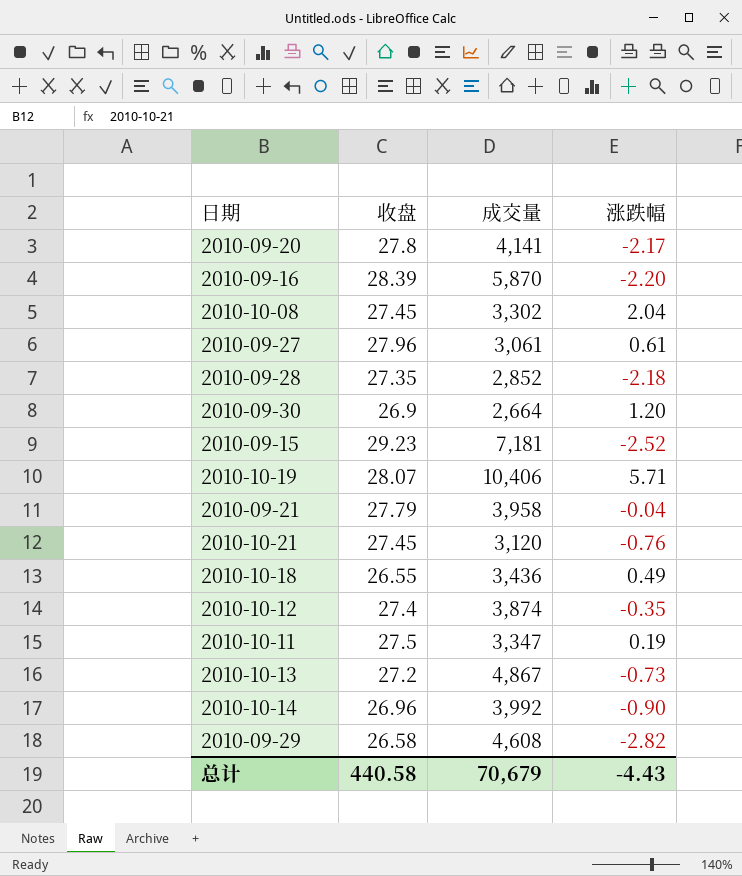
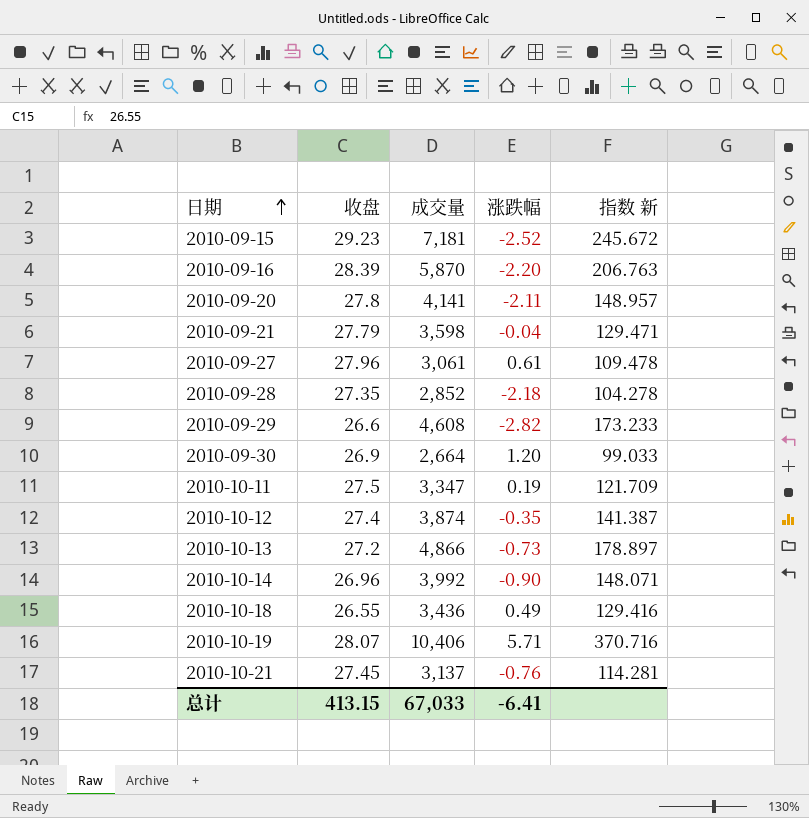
row order: none -> 日期 ascending
column 指数 新 | formula: none -> [成交量] / [收盘]
row 2010-10-08: 27.45 | 3,302 | 2.04 -> none
2010-09-20 | 涨跌幅: -2.17 -> -2.11
2010-09-21 | 成交量: 3,958 -> 3,598
2010-09-29 | 收盘: 26.58 -> 26.6
2010-10-13 | 成交量: 4,867 -> 4,866
2010-10-21 | 成交量: 3,120 -> 3,137
总计 | 收盘: 440.58 -> 413.15
总计 | 成交量: 70,679 -> 67,033
总计 | 涨跌幅: -4.43 -> -6.41

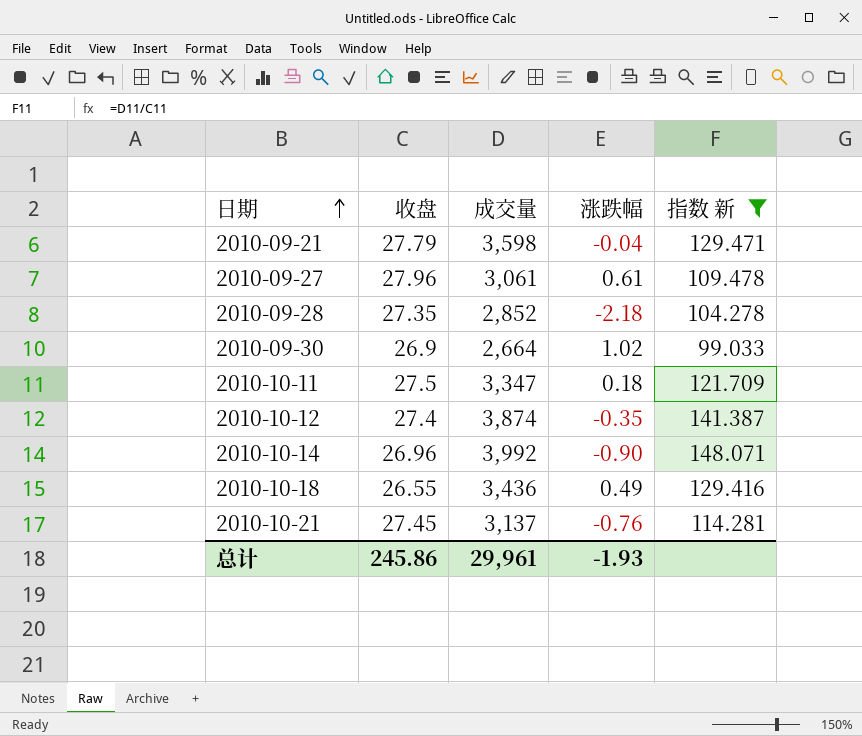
filter: none -> 指数 新 <= 148.071
2010-09-30 | 涨跌幅: 1.20 -> 1.02
2010-10-11 | 涨跌幅: 0.19 -> 0.18
总计 | 收盘: 413.15 -> 245.86
总计 | 成交量: 67,033 -> 29,961
总计 | 涨跌幅: -6.41 -> -1.93

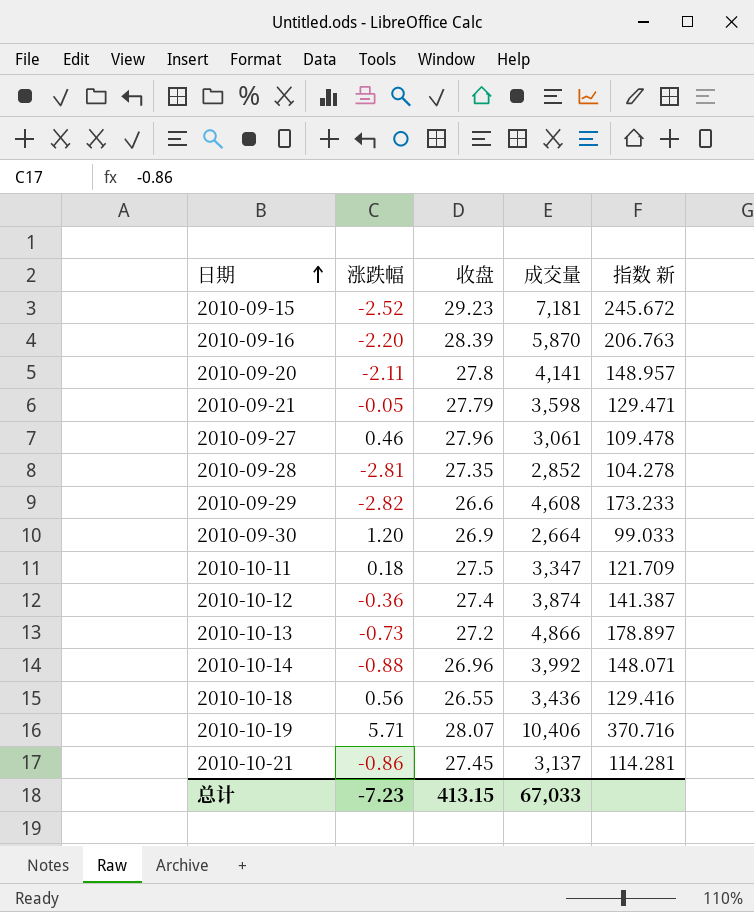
filter: 指数 新 <= 148.071 -> none
column 涨跌幅 | position: 4 -> 2
2010-09-21 | 涨跌幅: -0.04 -> -0.05
2010-09-27 | 涨跌幅: 0.61 -> 0.46
2010-09-28 | 涨跌幅: -2.18 -> -2.81
2010-09-30 | 涨跌幅: 1.02 -> 1.20
2010-10-12 | 涨跌幅: -0.35 -> -0.36
2010-10-14 | 涨跌幅: -0.90 -> -0.88
2010-10-18 | 涨跌幅: 0.49 -> 0.56
2010-10-21 | 涨跌幅: -0.76 -> -0.86
总计 | 涨跌幅: -1.93 -> -7.23
总计 | 收盘: 245.86 -> 413.15
总计 | 成交量: 29,961 -> 67,033

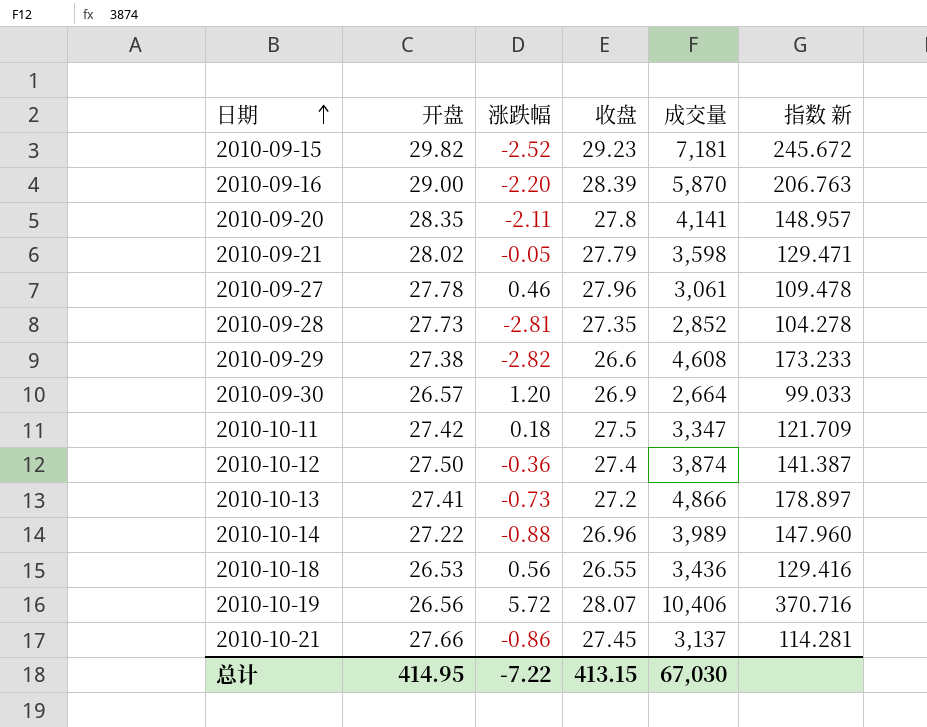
column 开盘 | position: none -> 2
2010-10-14 | 成交量: 3,992 -> 3,989
2010-10-14 | 指数 新: 148.071 -> 147.960
2010-10-19 | 涨跌幅: 5.71 -> 5.72
总计 | 涨跌幅: -7.23 -> -7.22
总计 | 成交量: 67,033 -> 67,030

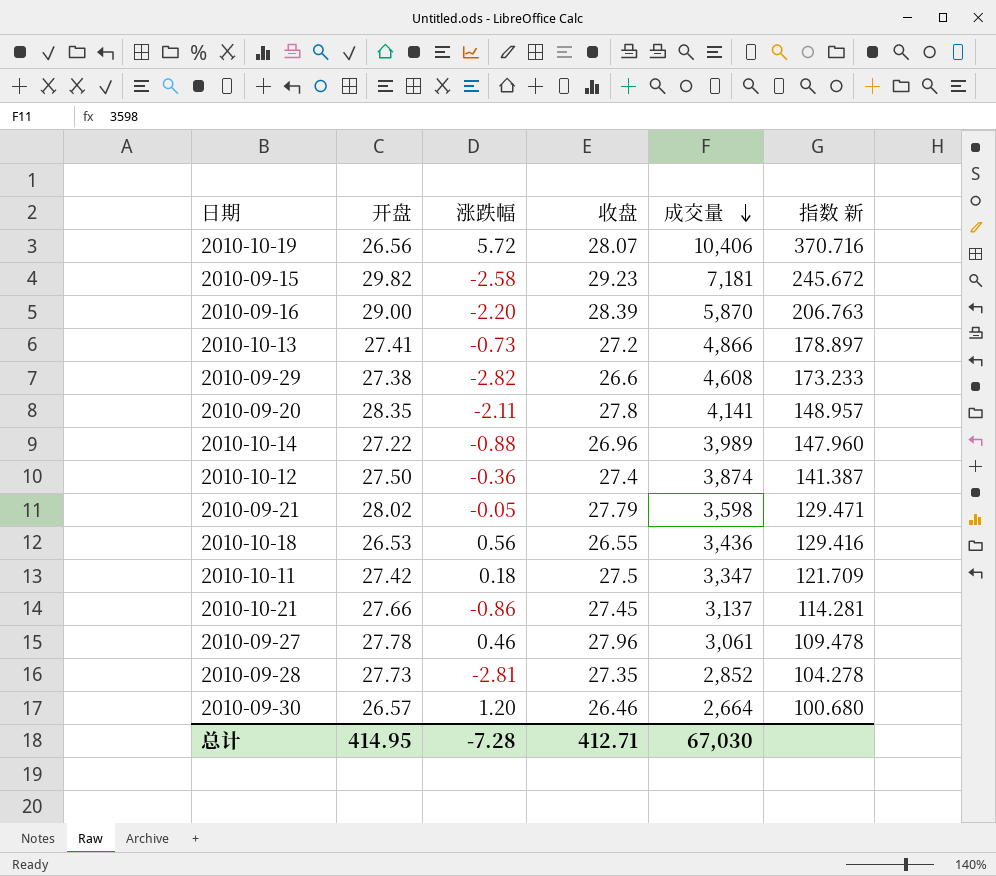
row order: 日期 ascending -> 成交量 descending
2010-09-15 | 涨跌幅: -2.52 -> -2.58
2010-09-30 | 收盘: 26.9 -> 26.46
2010-09-30 | 指数 新: 99.033 -> 100.680
总计 | 涨跌幅: -7.22 -> -7.28
总计 | 收盘: 413.15 -> 412.71

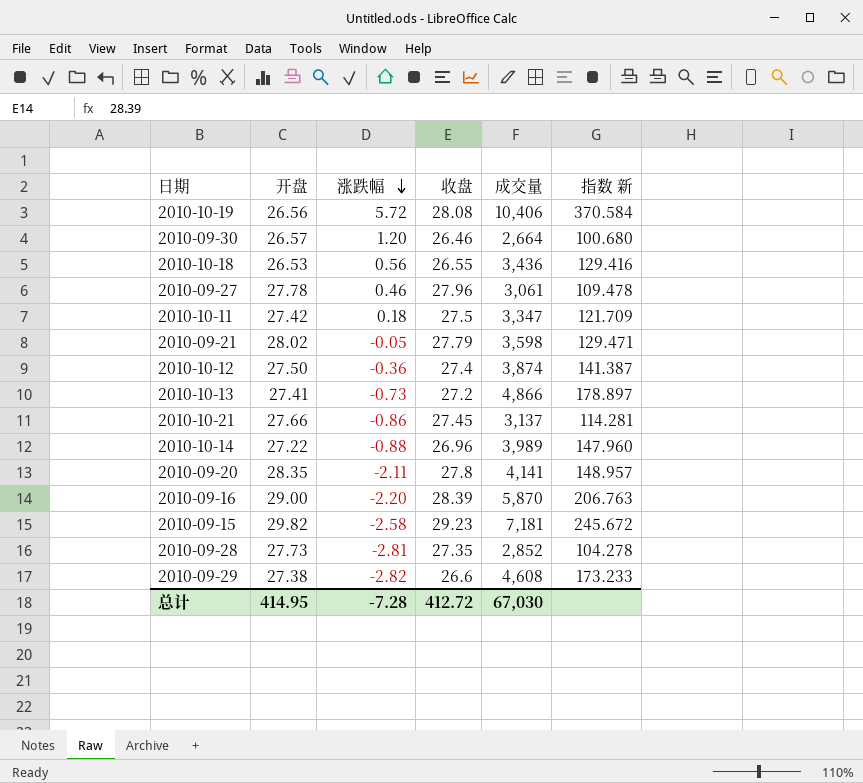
row order: 成交量 descending -> 涨跌幅 descending
2010-10-19 | 收盘: 28.07 -> 28.08
2010-10-19 | 指数 新: 370.716 -> 370.584
总计 | 收盘: 412.71 -> 412.72

